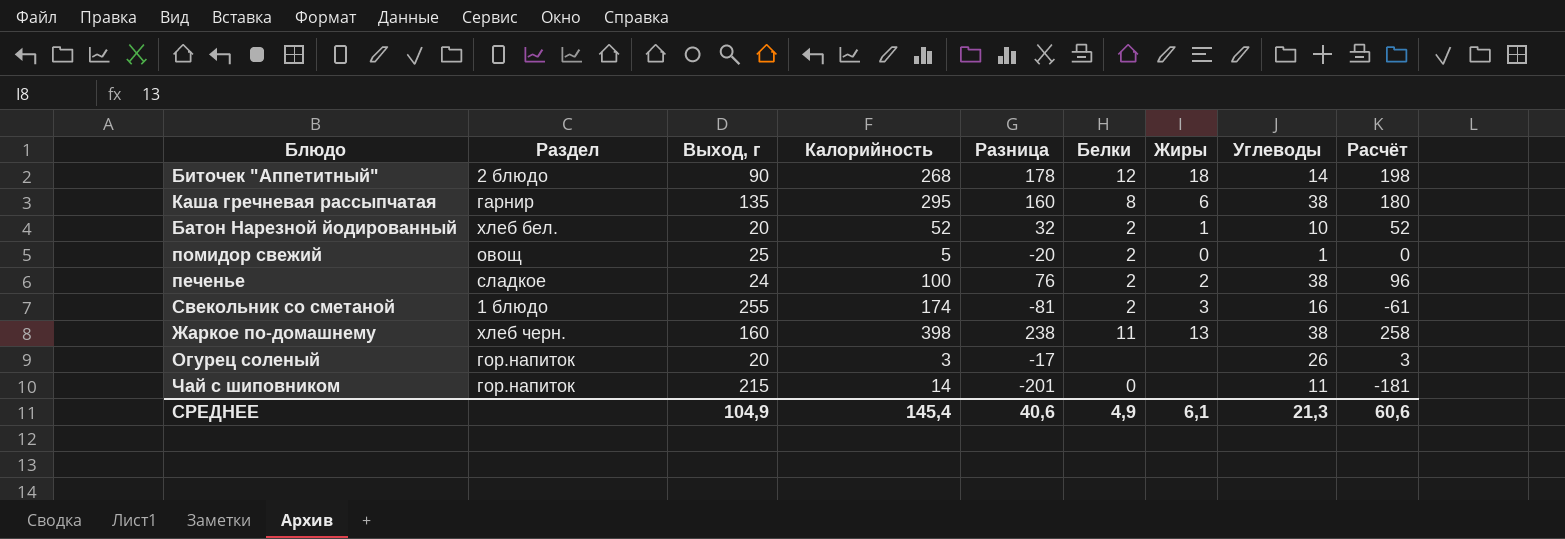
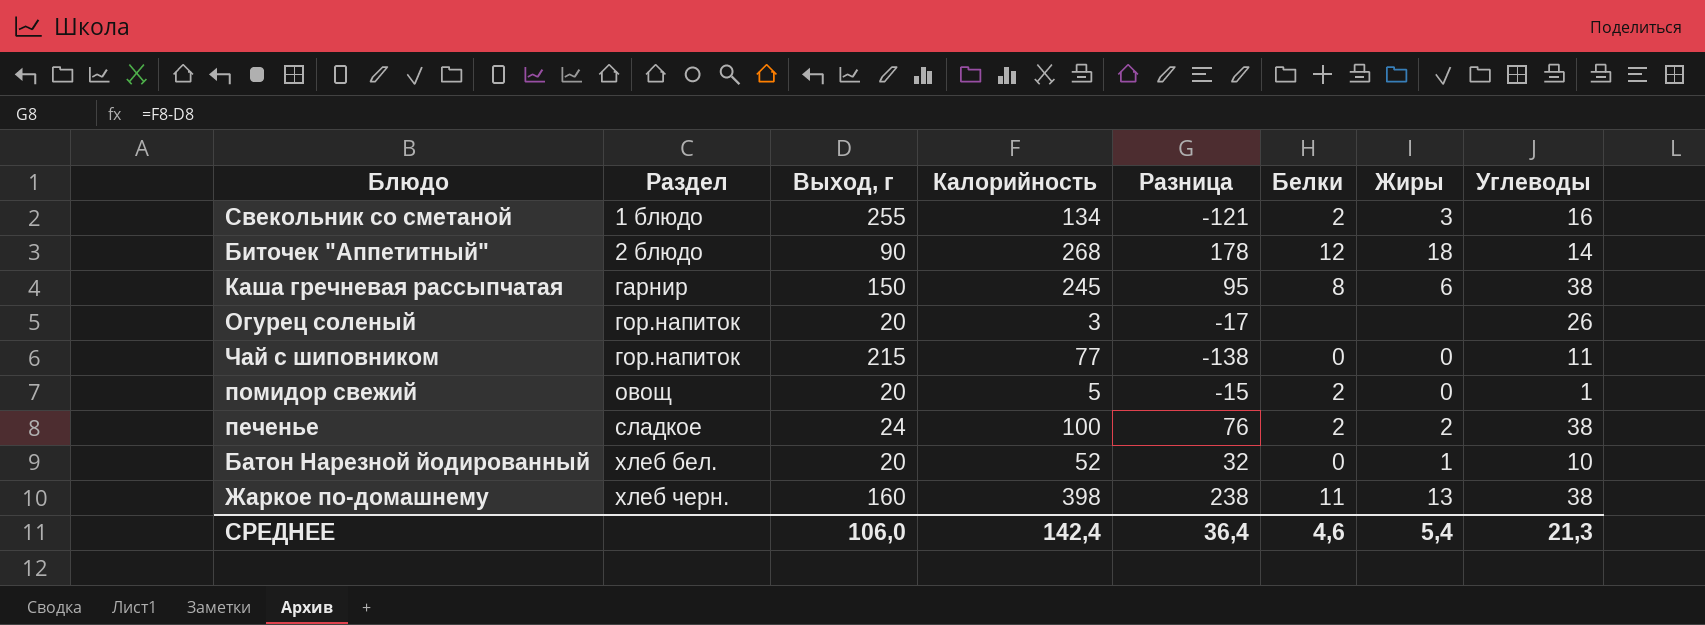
row order: none -> Раздел ascending
column Расчёт | formula: [Разница] + 20 -> none
Свекольник со сметаной | Калорийность: 174 -> 134
Свекольник со сметаной | Разница: -81 -> -121
Каша гречневая рассыпчатая | Выход, г: 135 -> 150
Каша гречневая рассыпчатая | Калорийность: 295 -> 245
Каша гречневая рассыпчатая | Разница: 160 -> 95
Чай с шиповником | Калорийность: 14 -> 77
Чай с шиповником | Разница: -201 -> -138
Чай с шиповником | Жиры: none -> 0
помидор свежий | Выход, г: 25 -> 20
помидор свежий | Разница: -20 -> -15
Батон Нарезной йодированный | Белки: 2 -> 0
СРЕДНЕЕ | Выход, г: 104,9 -> 106,0
СРЕДНЕЕ | Калорийность: 145,4 -> 142,4
СРЕДНЕЕ | Разница: 40,6 -> 36,4
СРЕДНЕЕ | Белки: 4,9 -> 4,6
СРЕДНЕЕ | Жиры: 6,1 -> 5,4

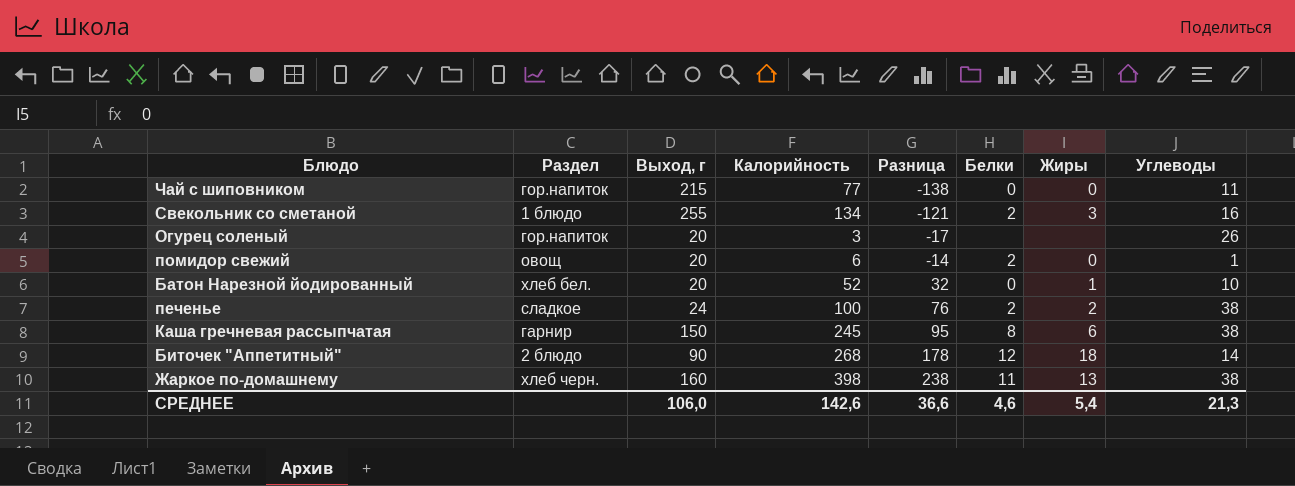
row order: Раздел ascending -> Разница ascending
помидор свежий | Калорийность: 5 -> 6
помидор свежий | Разница: -15 -> -14
СРЕДНЕЕ | Калорийность: 142,4 -> 142,6
СРЕДНЕЕ | Разница: 36,4 -> 36,6

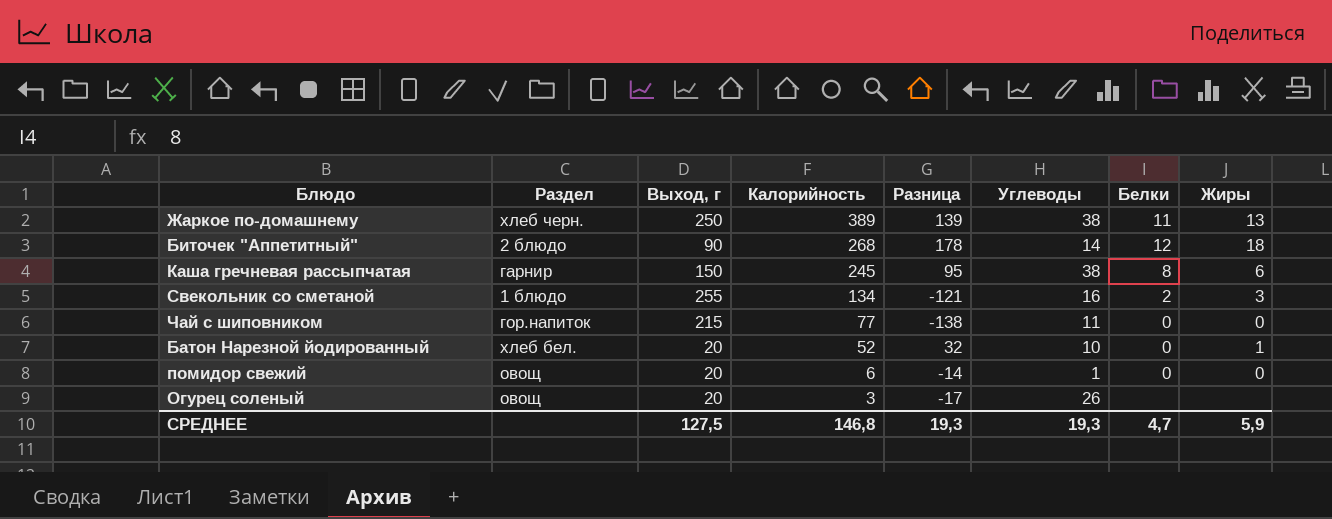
row order: Разница ascending -> Калорийность descending
column Углеводы | position: 8 -> 6
row печенье: сладкое | 24 | 100 | 76 | 2 | 2 | 38 -> none
Жаркое по-домашнему | Выход, г: 160 -> 250
Жаркое по-домашнему | Калорийность: 398 -> 389
Жаркое по-домашнему | Разница: 238 -> 139
помидор свежий | Белки: 2 -> 0
Огурец соленый | Раздел: гор.напиток -> овощ
СРЕДНЕЕ | Выход, г: 106,0 -> 127,5
СРЕДНЕЕ | Калорийность: 142,6 -> 146,8
СРЕДНЕЕ | Разница: 36,6 -> 19,3
СРЕДНЕЕ | Углеводы: 21,3 -> 19,3
СРЕДНЕЕ | Белки: 4,6 -> 4,7
СРЕДНЕЕ | Жиры: 5,4 -> 5,9

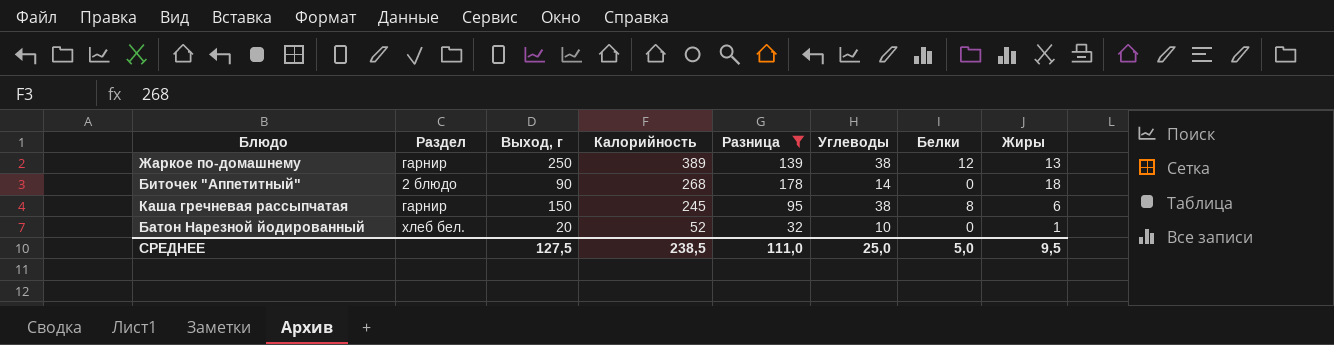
filter: none -> Разница >= 32
Жаркое по-домашнему | Раздел: хлеб черн. -> гарнир
Жаркое по-домашнему | Белки: 11 -> 12
Биточек "Аппетитный" | Белки: 12 -> 0
СРЕДНЕЕ | Калорийность: 146,8 -> 238,5
СРЕДНЕЕ | Разница: 19,3 -> 111,0
СРЕДНЕЕ | Углеводы: 19,3 -> 25,0
СРЕДНЕЕ | Белки: 4,7 -> 5,0
СРЕДНЕЕ | Жиры: 5,9 -> 9,5

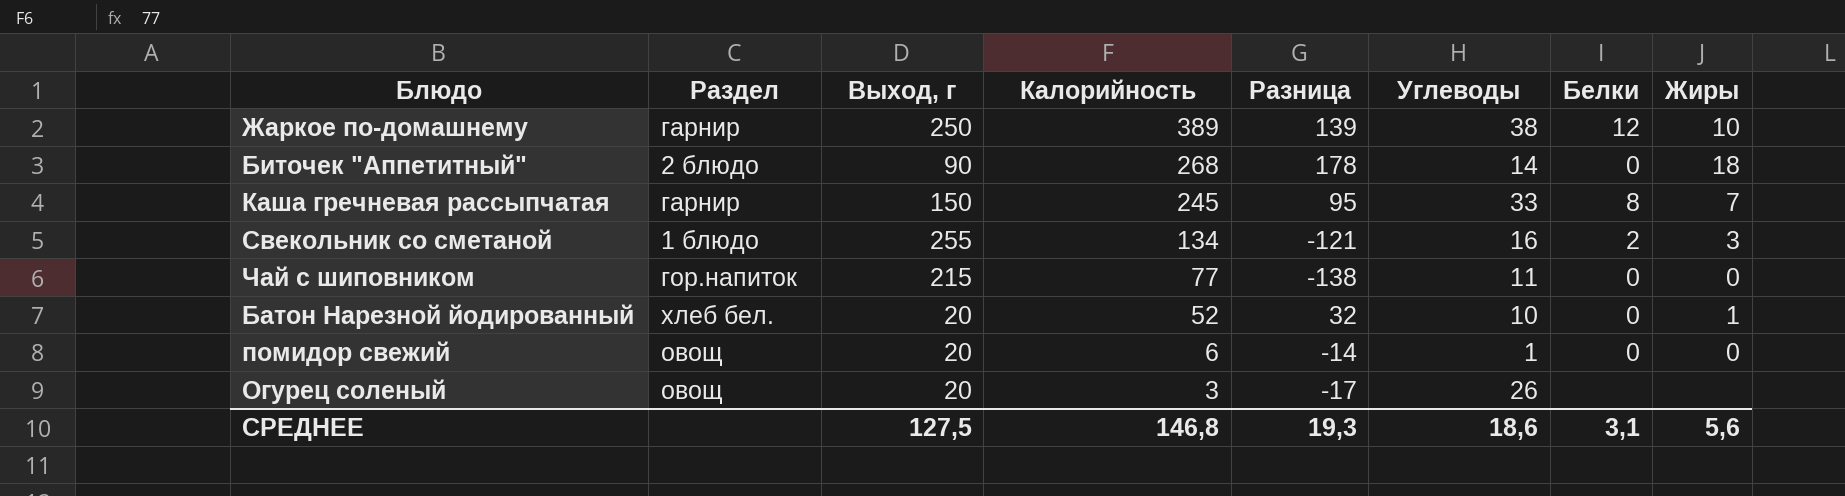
filter: Разница >= 32 -> none
Жаркое по-домашнему | Жиры: 13 -> 10
Каша гречневая рассыпчатая | Углеводы: 38 -> 33
Каша гречневая рассыпчатая | Жиры: 6 -> 7
СРЕДНЕЕ | Калорийность: 238,5 -> 146,8
СРЕДНЕЕ | Разница: 111,0 -> 19,3
СРЕДНЕЕ | Углеводы: 25,0 -> 18,6
СРЕДНЕЕ | Белки: 5,0 -> 3,1
СРЕДНЕЕ | Жиры: 9,5 -> 5,6

